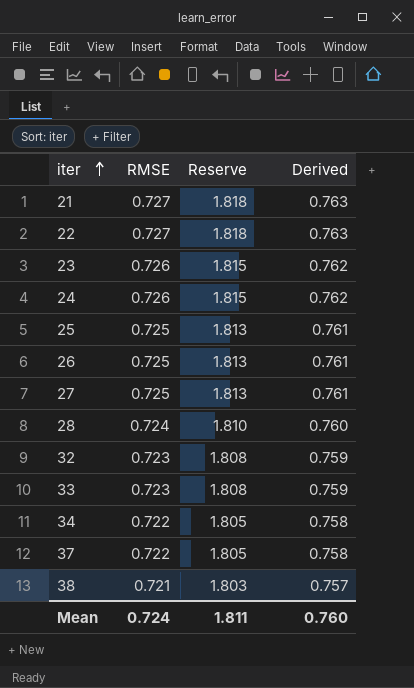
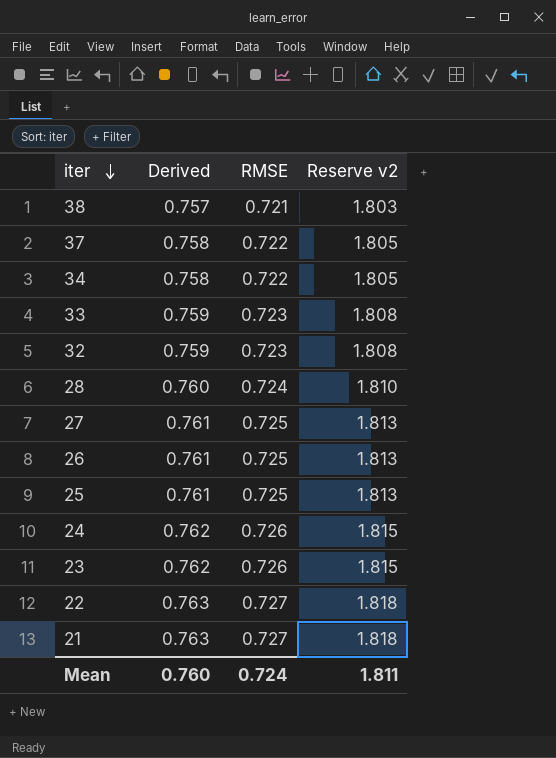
row order: iter ascending -> iter descending
column Derived | position: 4 -> 2
column name: Reserve -> Reserve v2

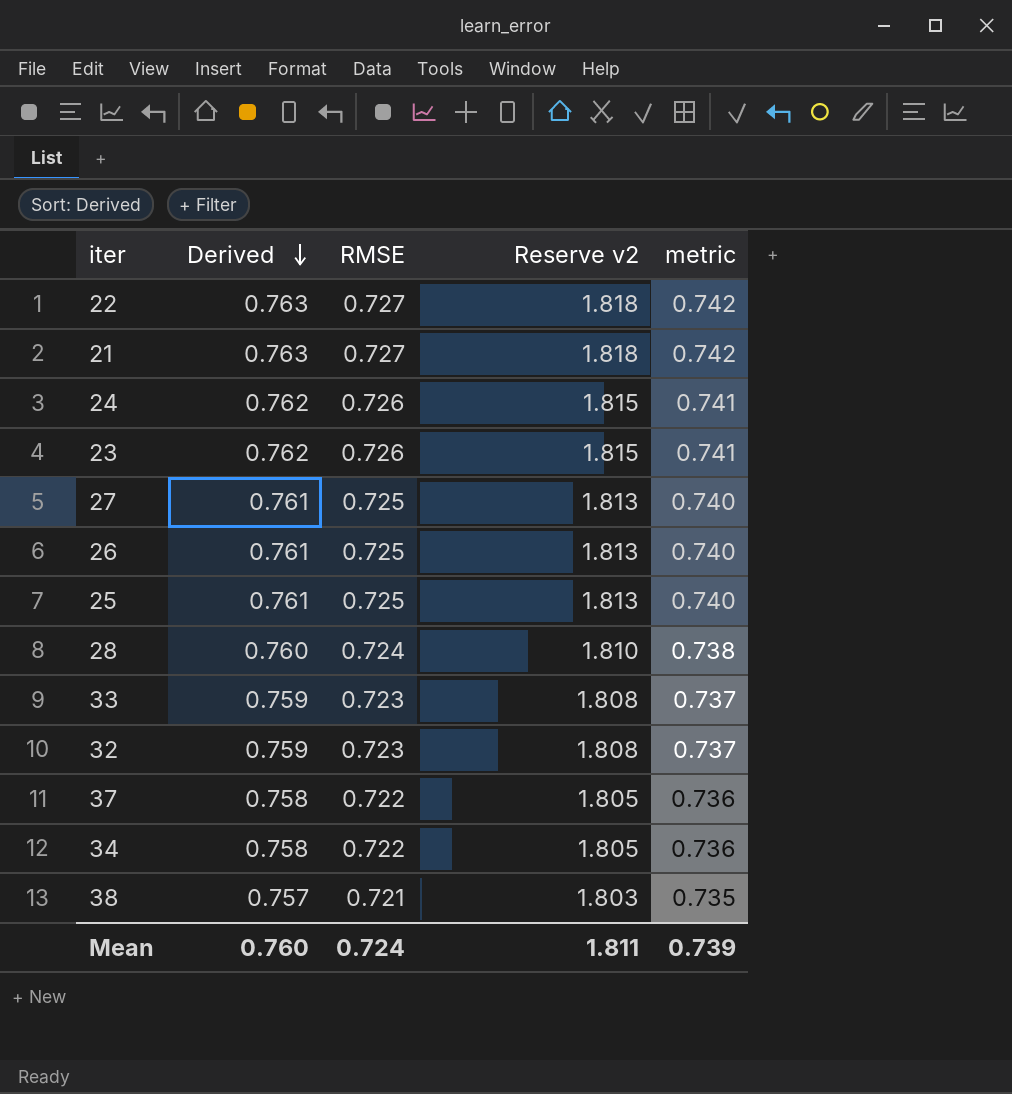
row order: iter descending -> Derived descending
column metric | formula: none -> [RMSE] * 1.02

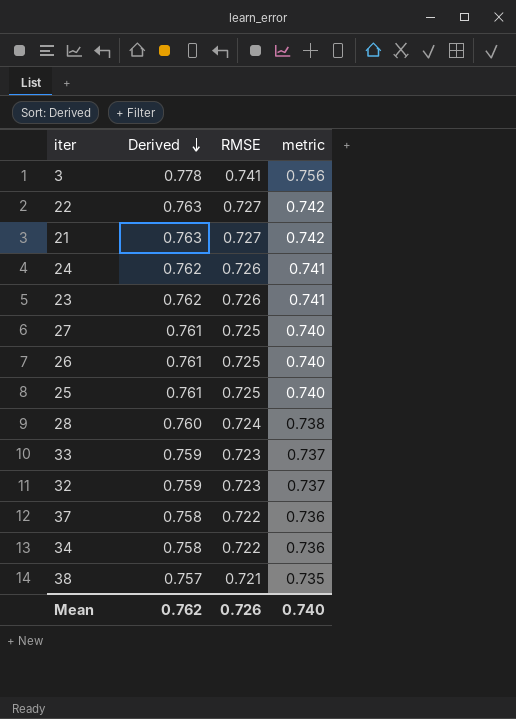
column Reserve v2 | formula: [RMSE] * 2.5 -> none
row 3: none -> 0.778 | 0.741 | 0.756
Mean | Derived: 0.760 -> 0.762
Mean | RMSE: 0.724 -> 0.726
Mean | metric: 0.739 -> 0.740

